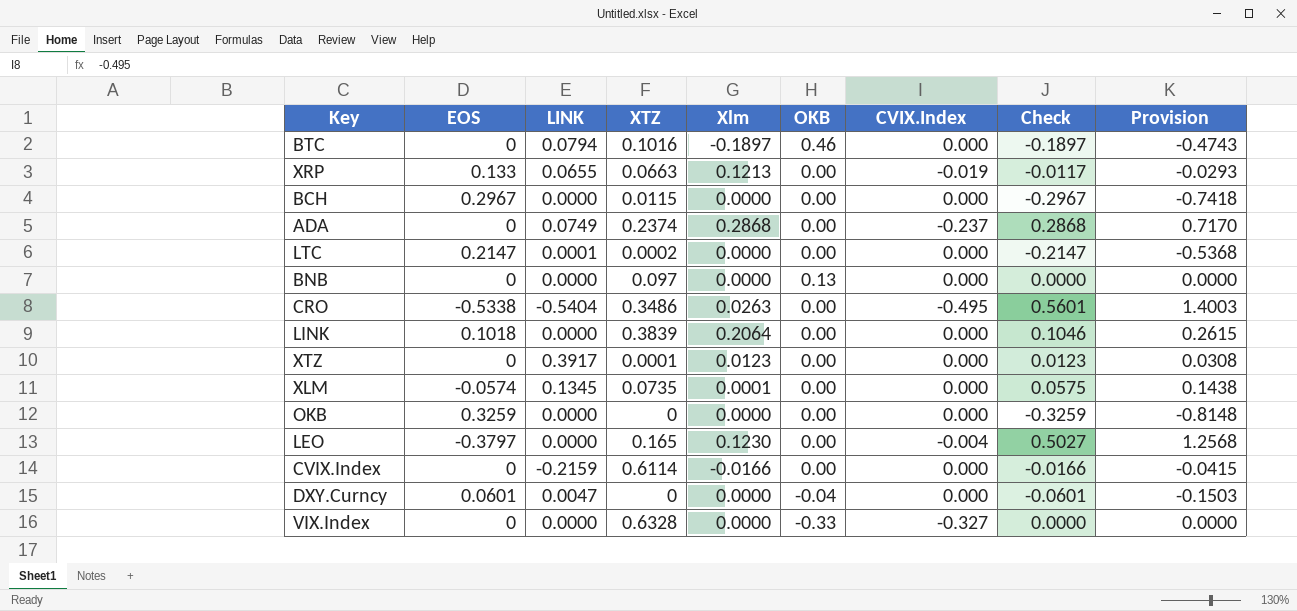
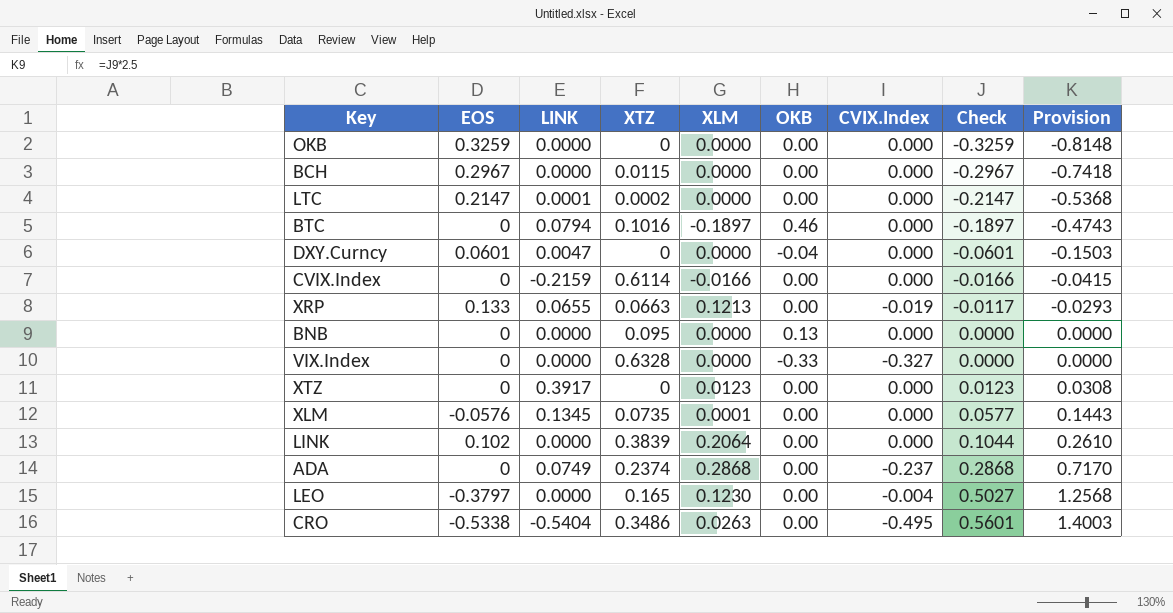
row order: none -> Check ascending
column name: Xlm -> XLM
BNB | XTZ: 0.097 -> 0.095
XTZ | XTZ: 0.0001 -> 0
XLM | EOS: -0.0574 -> -0.0576
XLM | Check: 0.0575 -> 0.0577
XLM | Provision: 0.1438 -> 0.1443
LINK | EOS: 0.1018 -> 0.102
LINK | Check: 0.1046 -> 0.1044
LINK | Provision: 0.2615 -> 0.2610

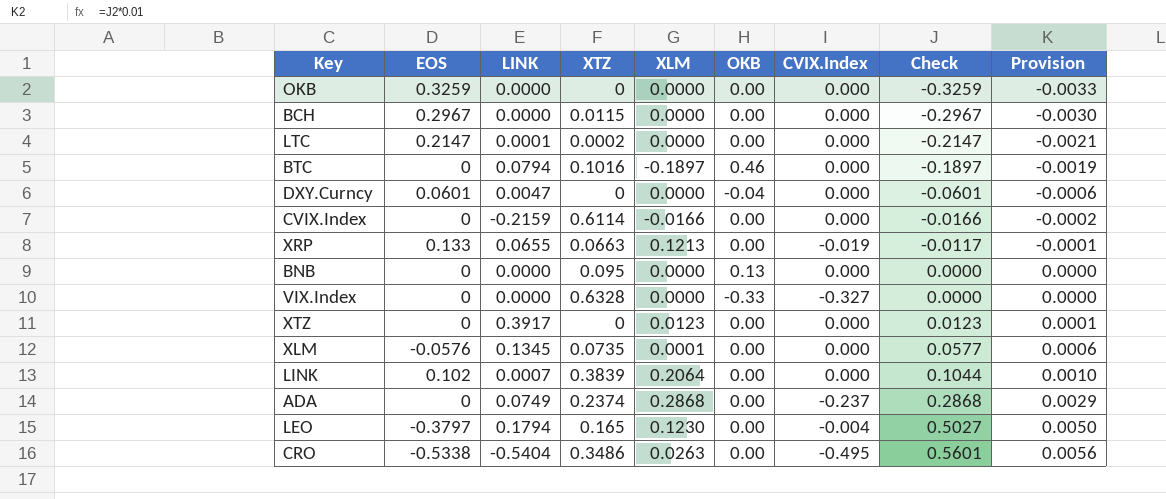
column Provision | formula: [Check] * 2.5 -> [Check] * 0.01
LINK | LINK: 0.0000 -> 0.0007
LEO | LINK: 0.0000 -> 0.1794

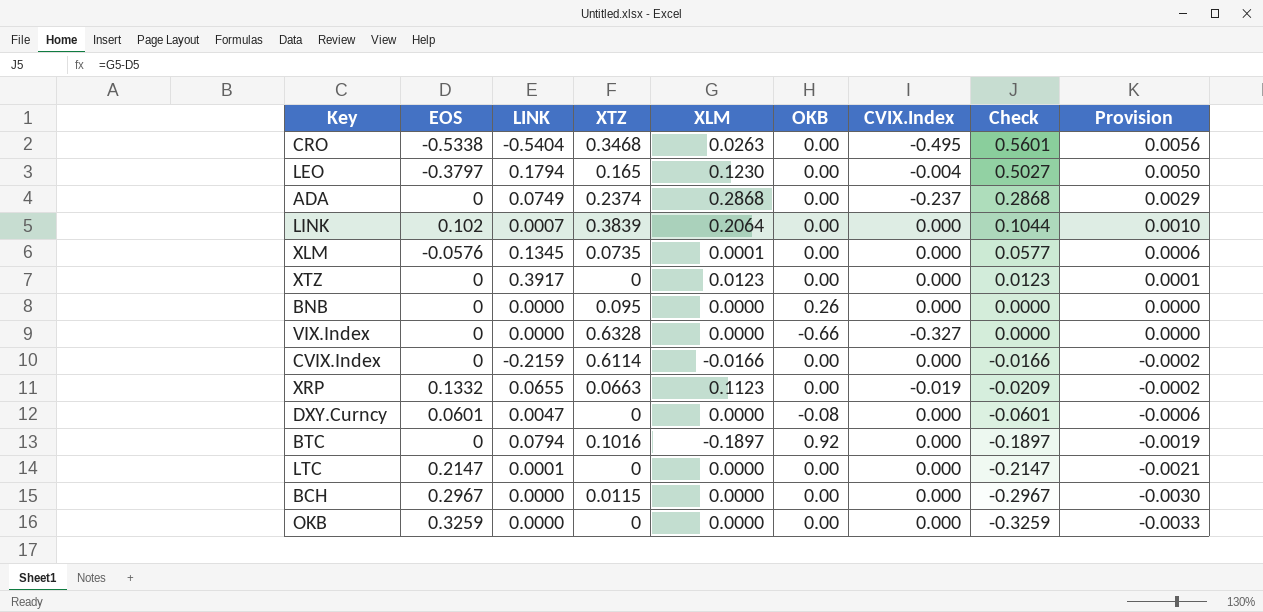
row order: Check ascending -> Check descending
CRO | XTZ: 0.3486 -> 0.3468
BNB | OKB: 0.13 -> 0.26
VIX.Index | OKB: -0.33 -> -0.66
XRP | EOS: 0.133 -> 0.1332
XRP | XLM: 0.1213 -> 0.1123
XRP | Check: -0.0117 -> -0.0209
XRP | Provision: -0.0001 -> -0.0002
DXY.Curncy | OKB: -0.04 -> -0.08
BTC | OKB: 0.46 -> 0.92
LTC | XTZ: 0.0002 -> 0

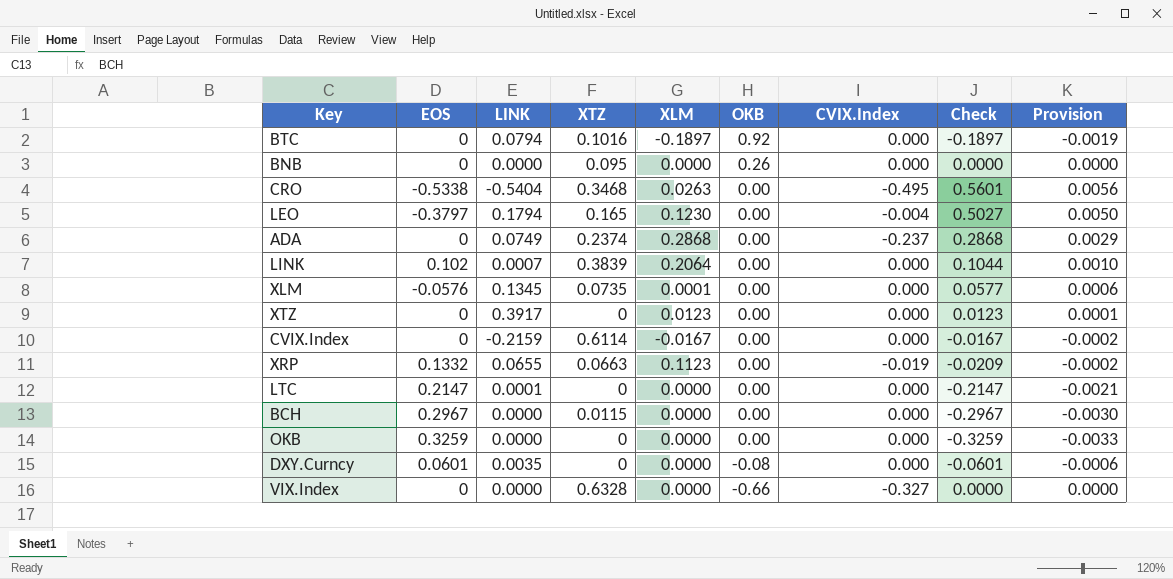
row order: Check descending -> OKB descending
CVIX.Index | XLM: -0.0166 -> -0.0167
CVIX.Index | Check: -0.0166 -> -0.0167
DXY.Curncy | LINK: 0.0047 -> 0.0035

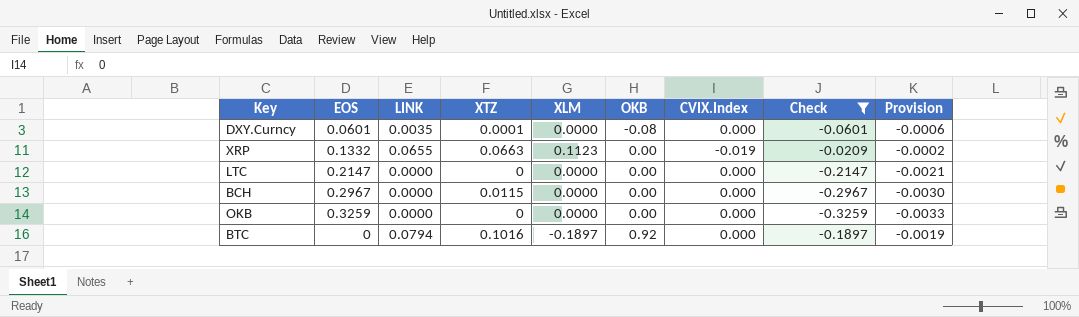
filter: none -> Check <= -0.0209
row order: OKB descending -> OKB ascending
DXY.Curncy | XTZ: 0 -> 0.0001
LTC | LINK: 0.0001 -> 0.0000

